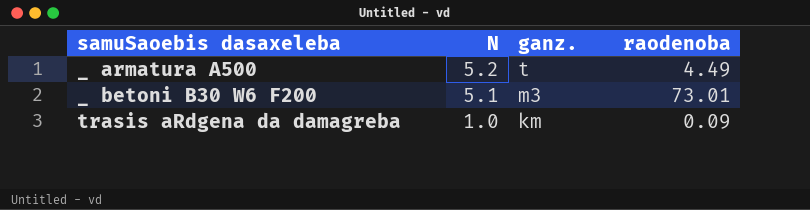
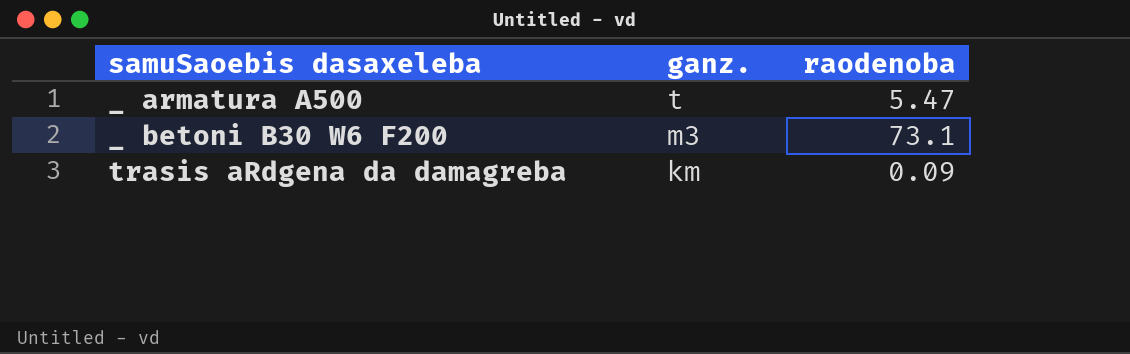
column N | position: 2 -> none
_ armatura A500 | raodenoba: 4.49 -> 5.47
_ betoni B30 W6 F200 | raodenoba: 73.01 -> 73.1

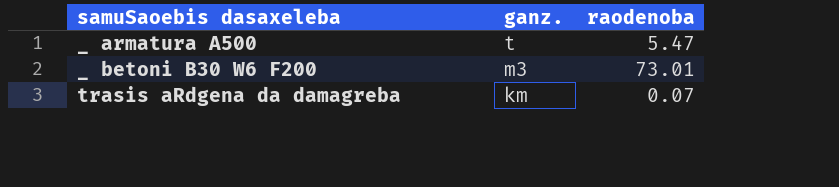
_ betoni B30 W6 F200 | raodenoba: 73.1 -> 73.01
trasis aRdgena da damagreba | raodenoba: 0.09 -> 0.07

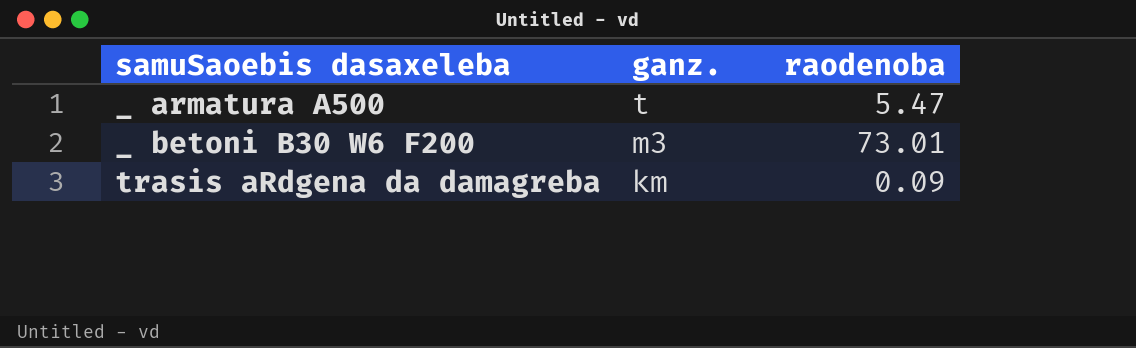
trasis aRdgena da damagreba | raodenoba: 0.07 -> 0.09

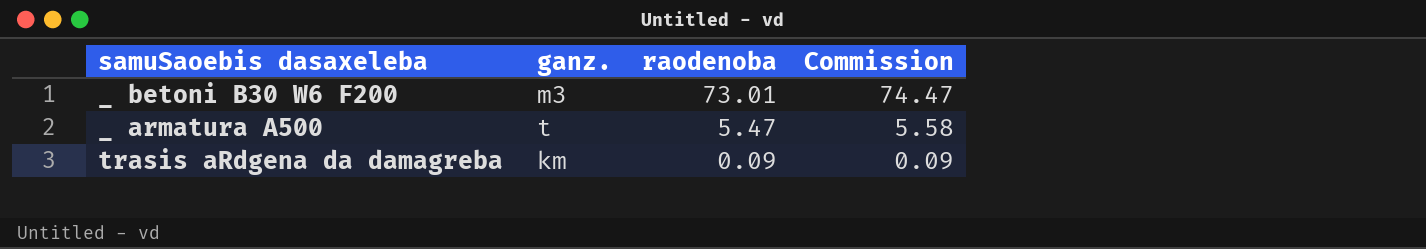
row order: samuSaoebis dasaxeleba ascending -> raodenoba descending
column Commission | formula: none -> [raodenoba] * 1.02

